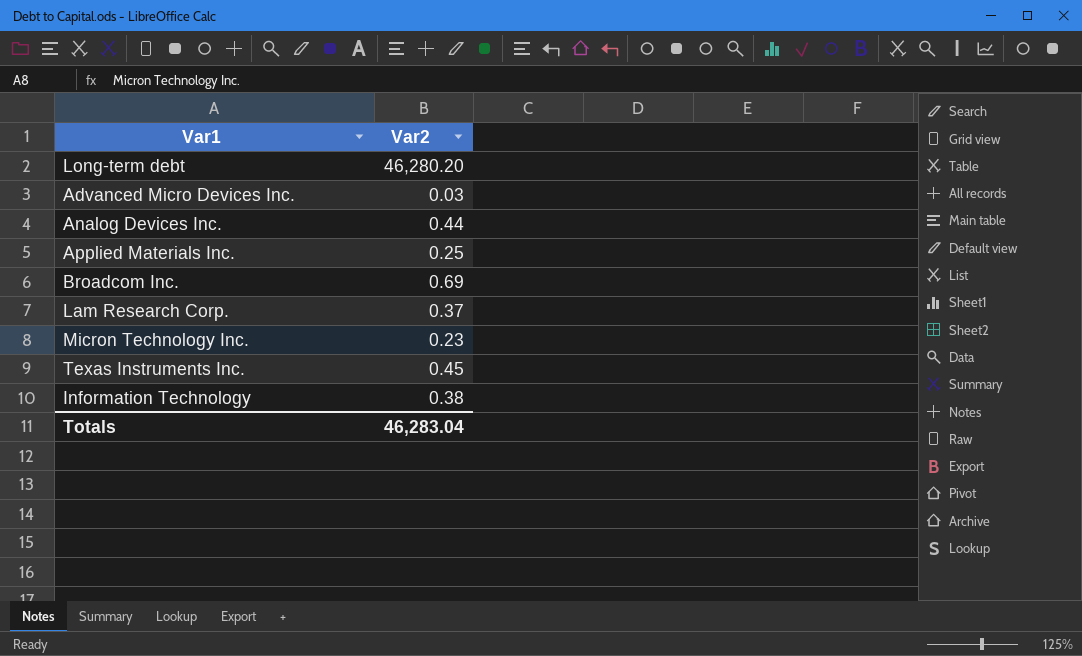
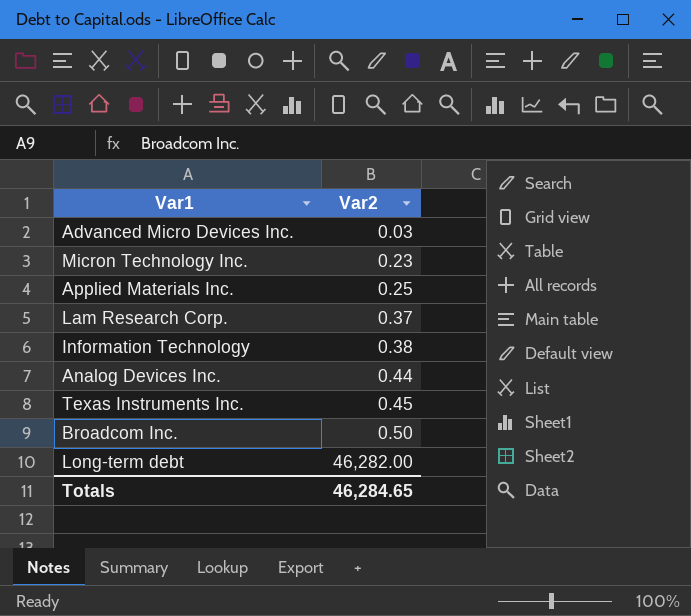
row order: none -> Var2 ascending
Broadcom Inc. | Var2: 0.69 -> 0.50
Long-term debt | Var2: 46,280.20 -> 46,282.00
Totals | Var2: 46,283.04 -> 46,284.65

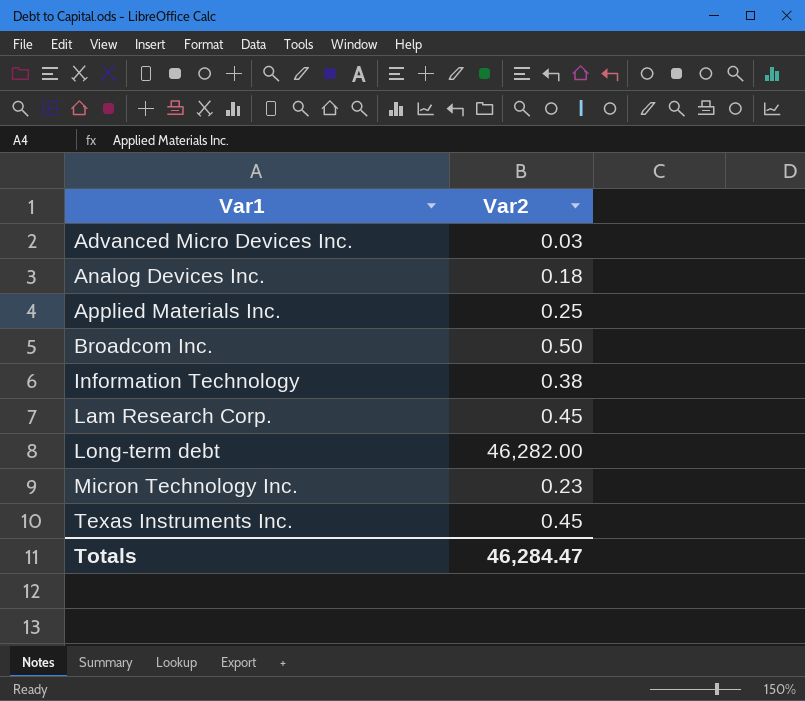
row order: Var2 ascending -> Var1 ascending
Analog Devices Inc. | Var2: 0.44 -> 0.18
Lam Research Corp. | Var2: 0.37 -> 0.45
Totals | Var2: 46,284.65 -> 46,284.47

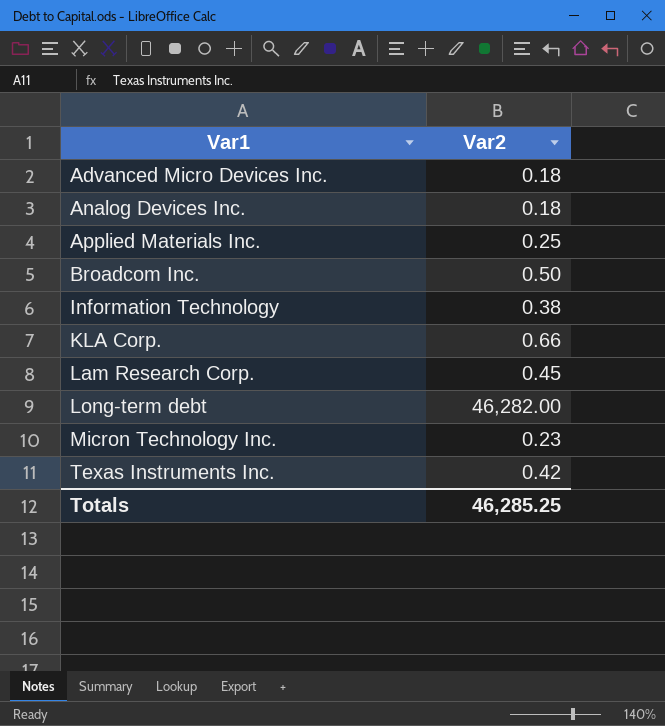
Advanced Micro Devices Inc. | Var2: 0.03 -> 0.18
row KLA Corp.: none -> 0.66
Texas Instruments Inc. | Var2: 0.45 -> 0.42
Totals | Var2: 46,284.47 -> 46,285.25

